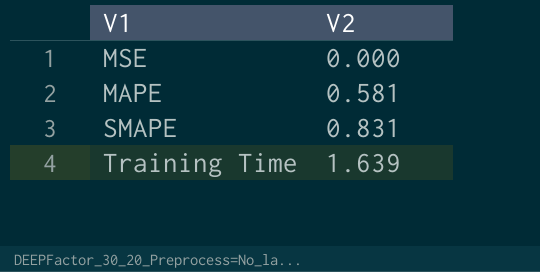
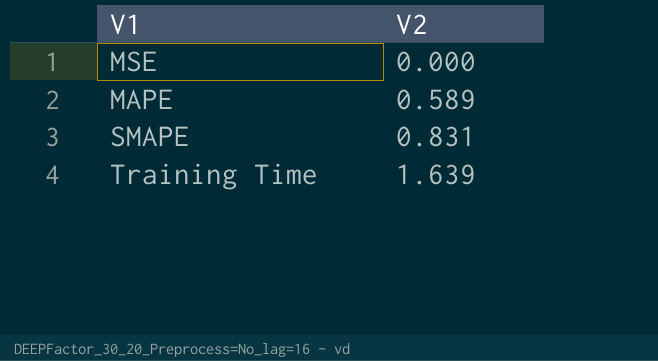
MAPE | V2: 0.581 -> 0.589

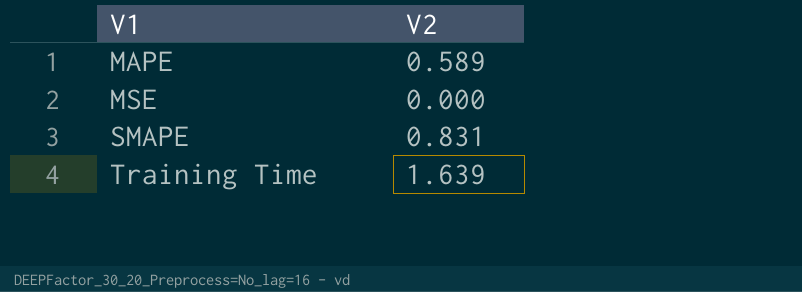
row order: V2 ascending -> V1 ascending

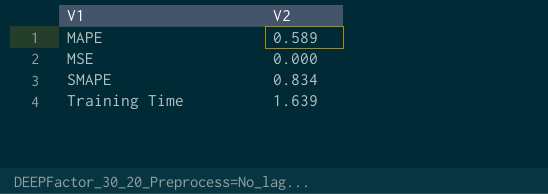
SMAPE | V2: 0.831 -> 0.834

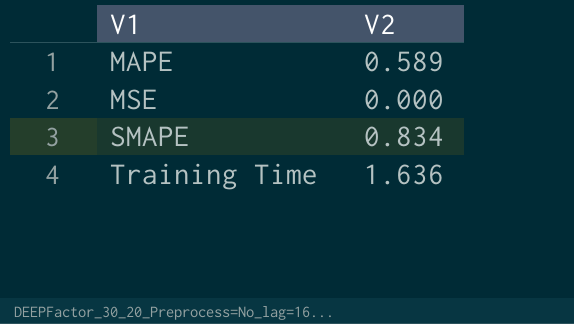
Training Time | V2: 1.639 -> 1.636

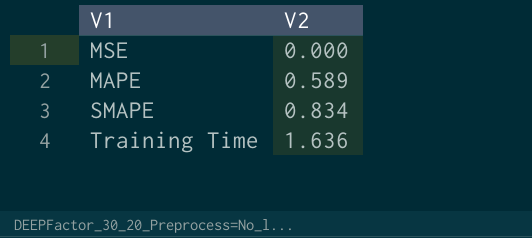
row order: V1 ascending -> V2 ascending

